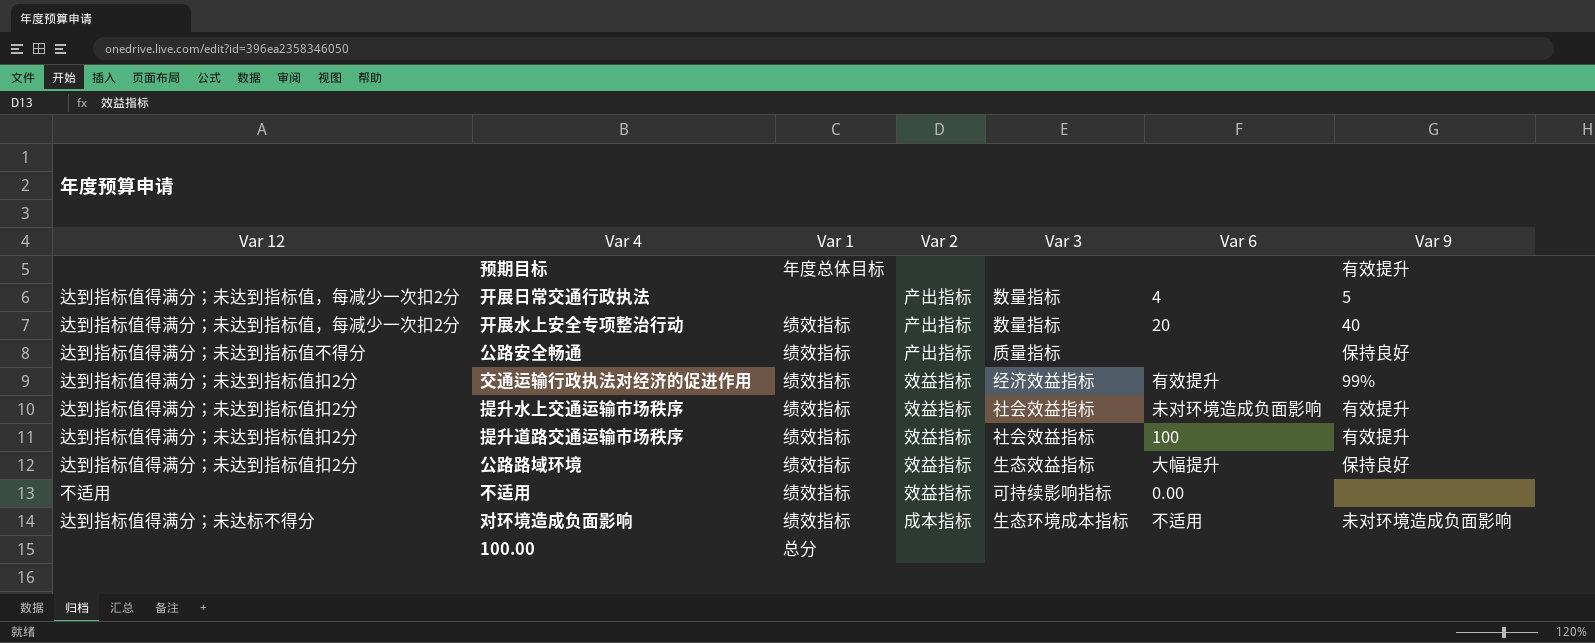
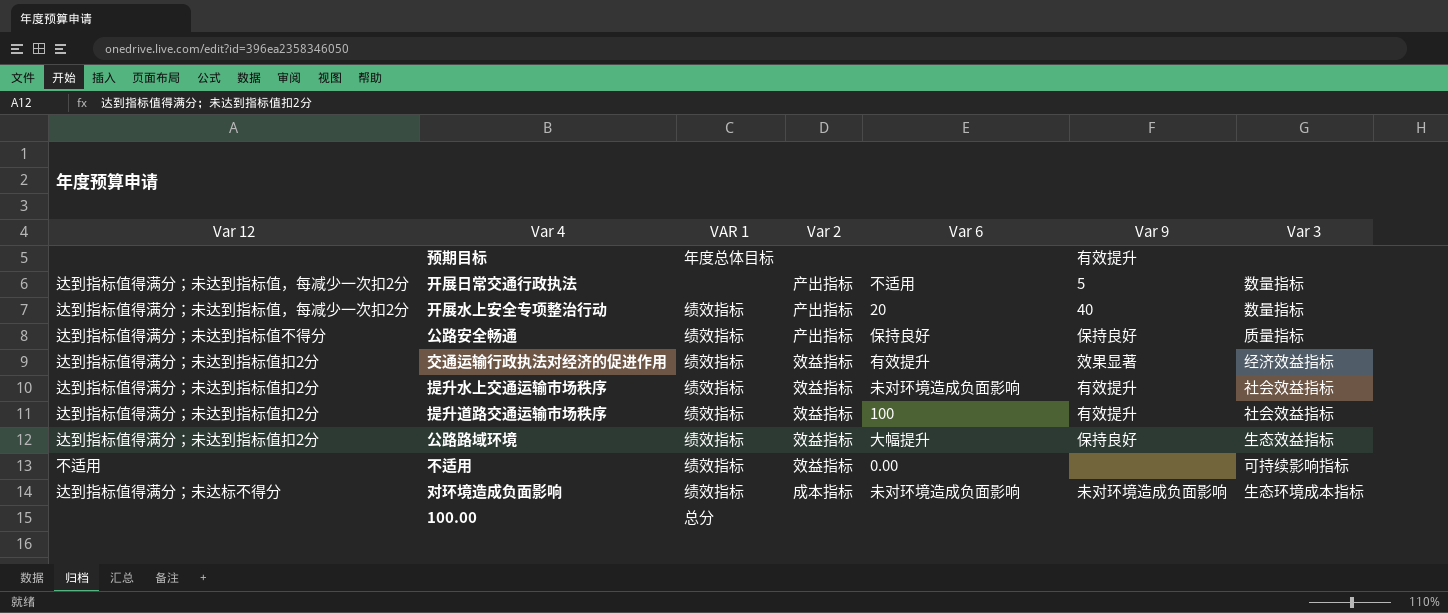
column name: Var 1 -> VAR 1
column Var 3 | position: 5 -> 7
开展日常交通行政执法 | Var 6: 4 -> 不适用
公路安全畅通 | Var 6: none -> 保持良好
交通运输行政执法对经济的促进作用 | Var 9: 99% -> 效果显著
对环境造成负面影响 | Var 6: 不适用 -> 未对环境造成负面影响

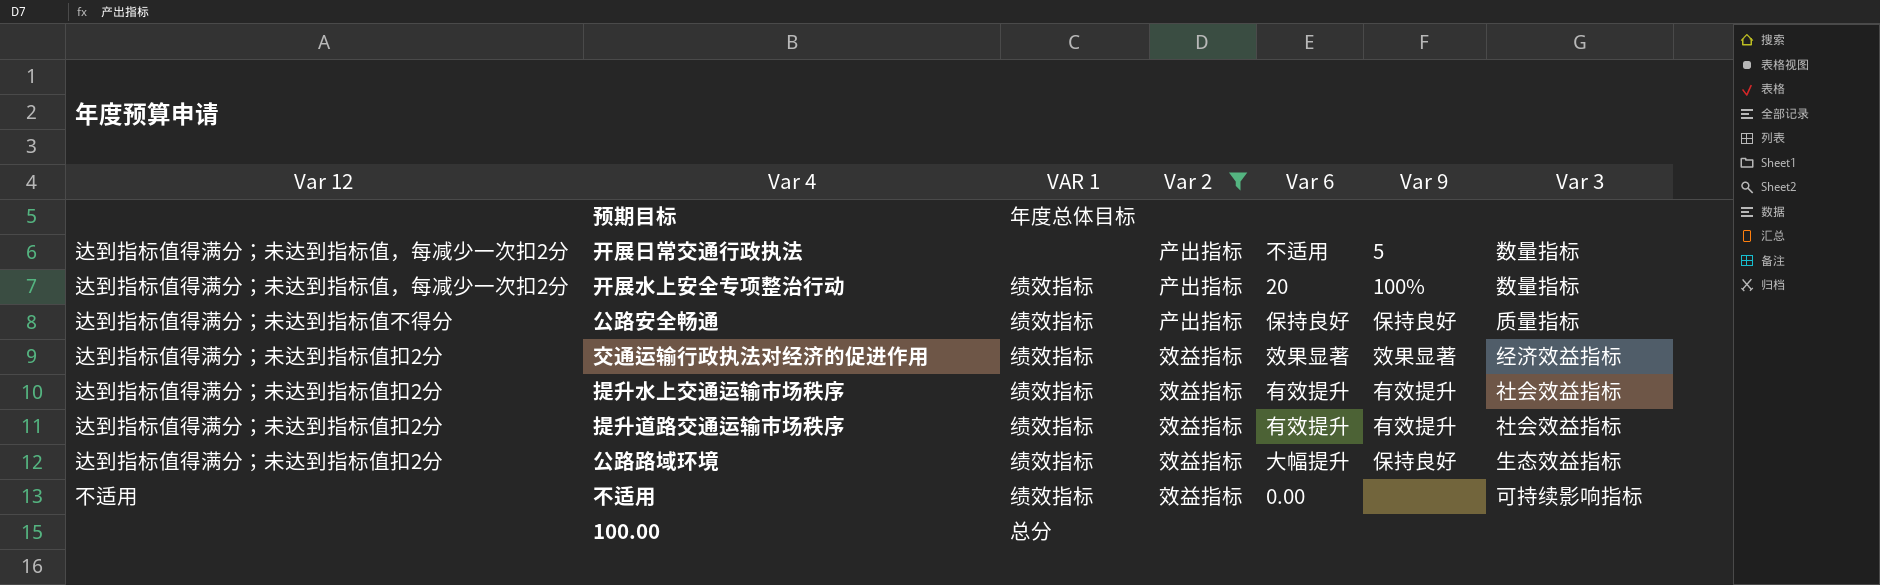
filter: none -> Var 2 != 成本指标
预期目标 | Var 9: 有效提升 -> none
开展水上安全专项整治行动 | Var 9: 40 -> 100%
交通运输行政执法对经济的促进作用 | Var 6: 有效提升 -> 效果显著
提升水上交通运输市场秩序 | Var 6: 未对环境造成负面影响 -> 有效提升
提升道路交通运输市场秩序 | Var 6: 100 -> 有效提升

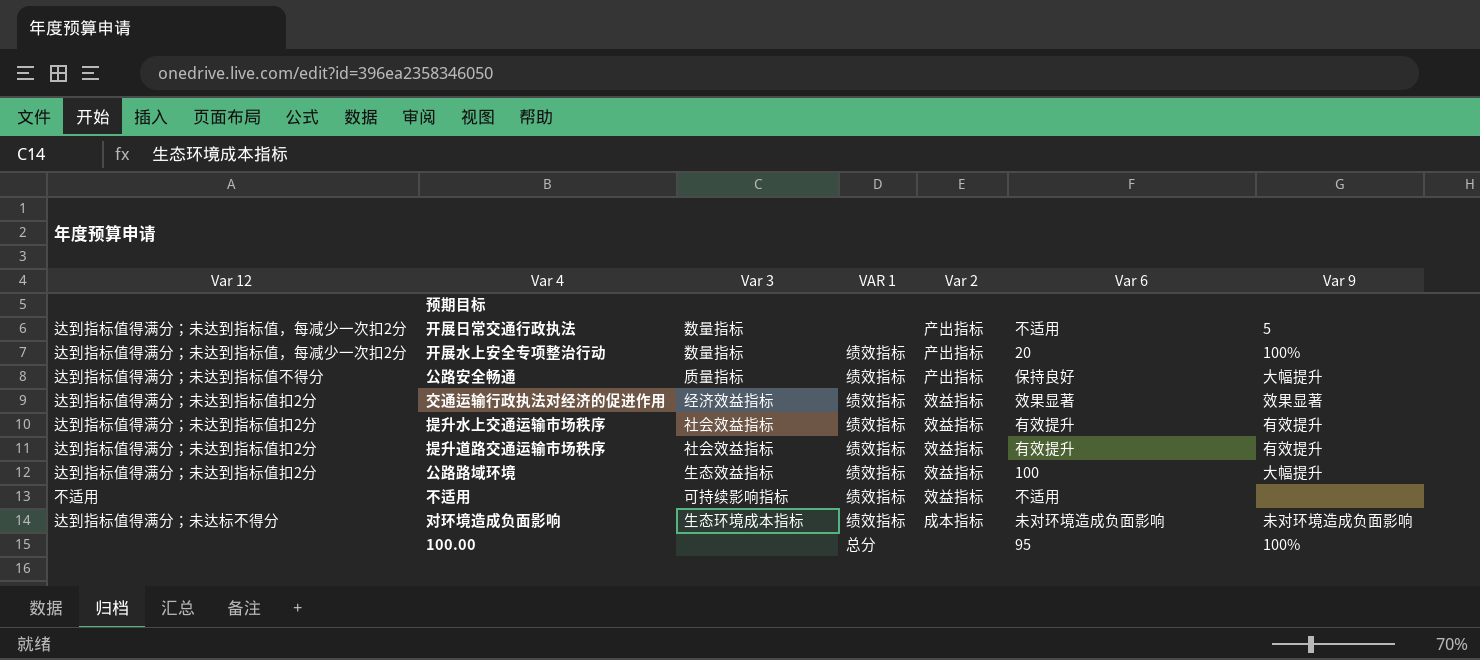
filter: Var 2 != 成本指标 -> none
column Var 3 | position: 7 -> 3
预期目标 | VAR 1: 年度总体目标 -> none
公路安全畅通 | Var 9: 保持良好 -> 大幅提升
公路路域环境 | Var 6: 大幅提升 -> 100
公路路域环境 | Var 9: 保持良好 -> 大幅提升
不适用 | Var 6: 0.00 -> 不适用
100.00 | Var 6: none -> 95
100.00 | Var 9: none -> 100%

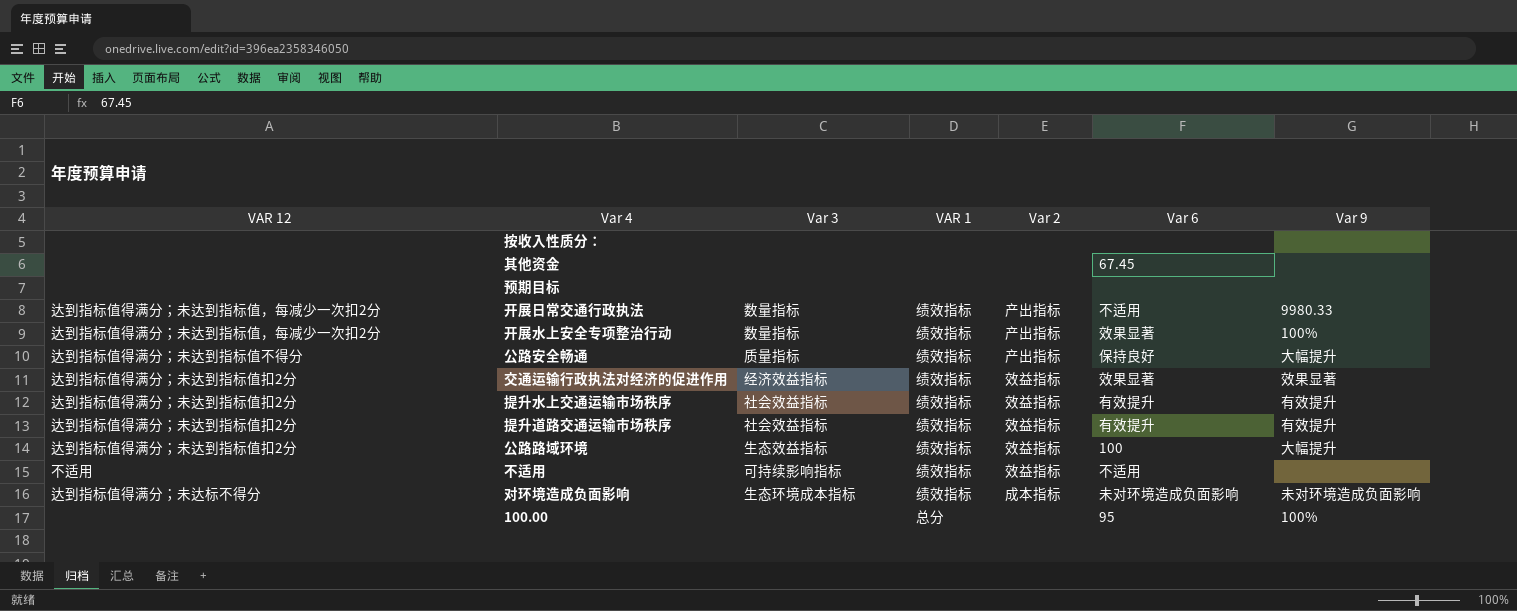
column name: Var 12 -> VAR 12
row 按收入性质分：: none -> none | none | none | none | none | none
row 其他资金: none -> none | none | none | none | 67.45 | none
开展日常交通行政执法 | VAR 1: none -> 绩效指标
开展日常交通行政执法 | Var 9: 5 -> 9980.33
开展水上安全专项整治行动 | Var 6: 20 -> 效果显著

